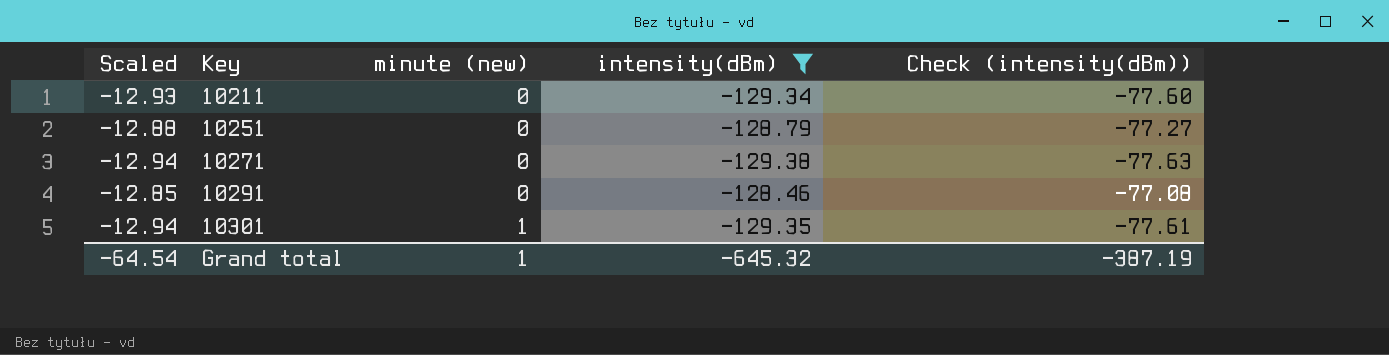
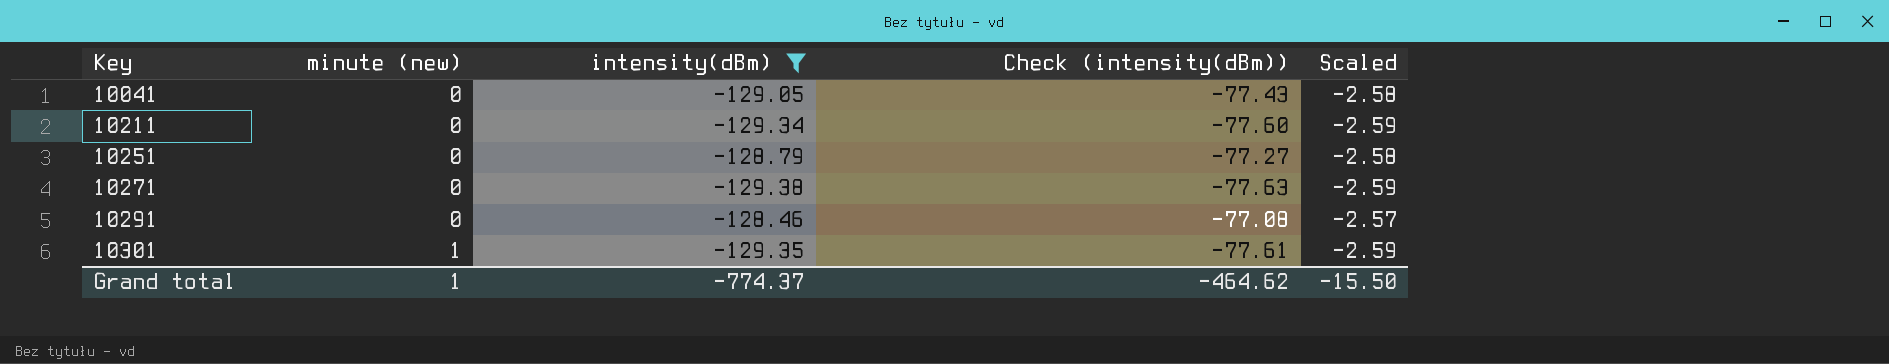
column Scaled | formula: [intensity(dBm)] * 0.1 -> [intensity(dBm)] * 0.02
column Scaled | position: 1 -> 5
row 10041: none -> 0 | -129.05 | -77.43 | -2.58
Grand total | intensity(dBm): -645.32 -> -774.37
Grand total | Check (intensity(dBm)): -387.19 -> -464.62
Grand total | Scaled: -64.54 -> -15.50

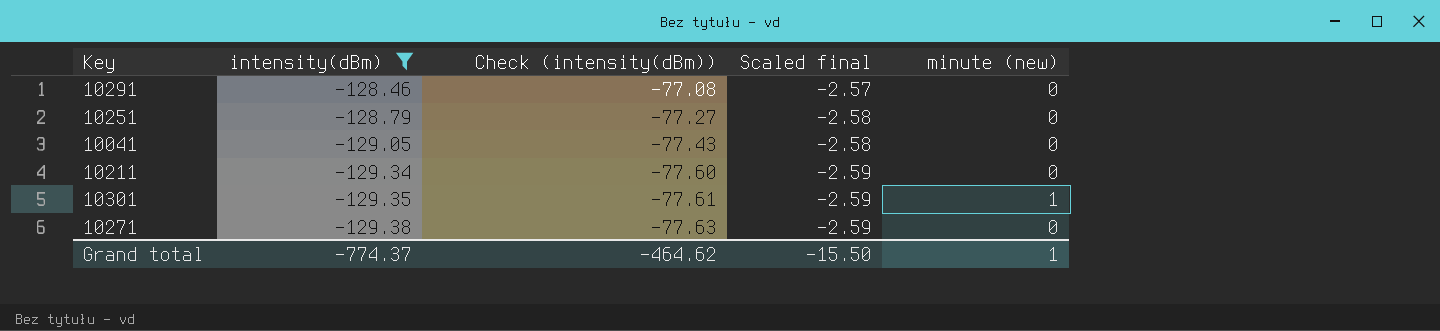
row order: Key ascending -> intensity(dBm) descending
column name: Scaled -> Scaled final
column minute (new) | position: 2 -> 5

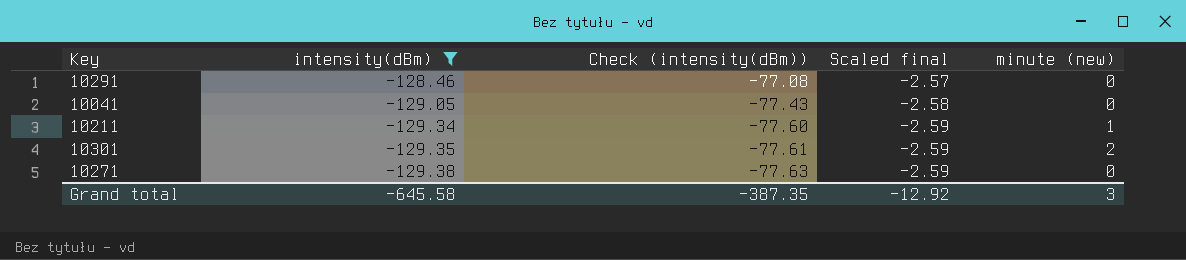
row 10251: -128.79 | -77.27 | -2.58 | 0 -> none
10211 | minute (new): 0 -> 1
10301 | minute (new): 1 -> 2
Grand total | intensity(dBm): -774.37 -> -645.58
Grand total | Check (intensity(dBm)): -464.62 -> -387.35
Grand total | Scaled final: -15.50 -> -12.92
Grand total | minute (new): 1 -> 3

